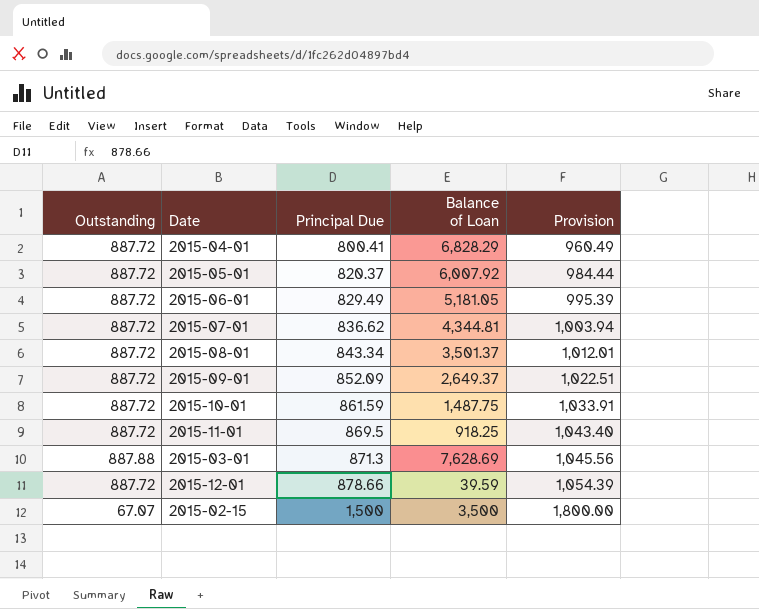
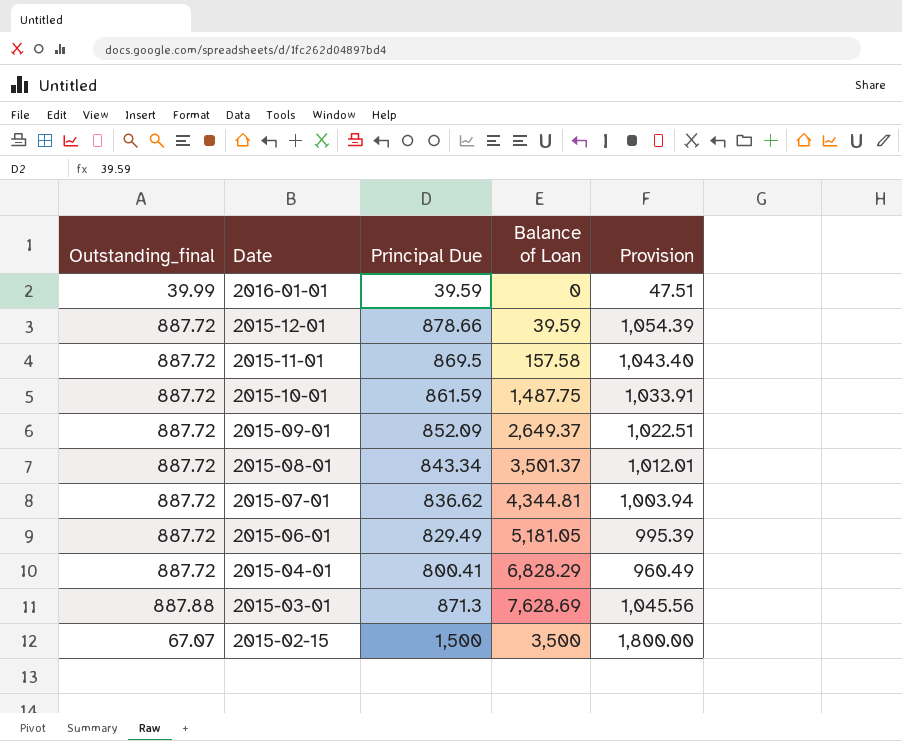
row order: Principal Due ascending -> Date descending
column name: Outstanding -> Outstanding_final
row 2015-05-01: 887.72 | 820.37 | 6,007.92 | 984.44 -> none
row 2016-01-01: none -> 39.99 | 39.59 | 0 | 47.51
2015-11-01 | Balance of Loan: 918.25 -> 157.58

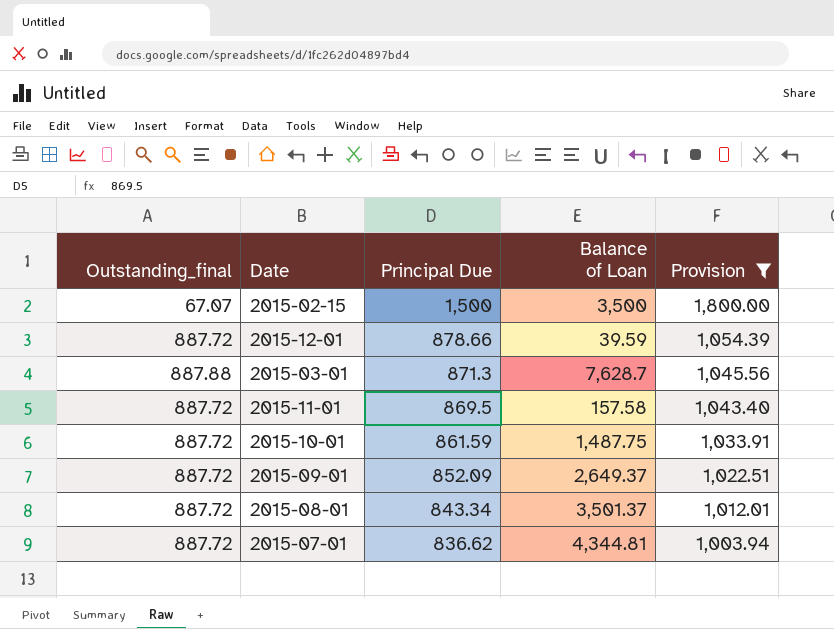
filter: none -> Provision >= 1,003.94
row order: Date descending -> Principal Due descending
2015-03-01 | Balance of Loan: 7,628.69 -> 7,628.7

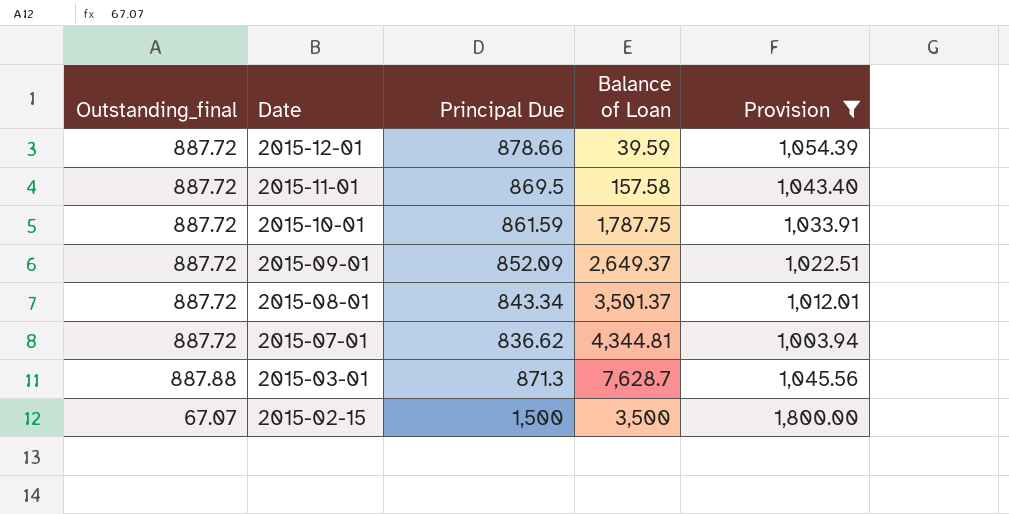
row order: Principal Due descending -> Date descending
2015-10-01 | Balance of Loan: 1,487.75 -> 1,787.75

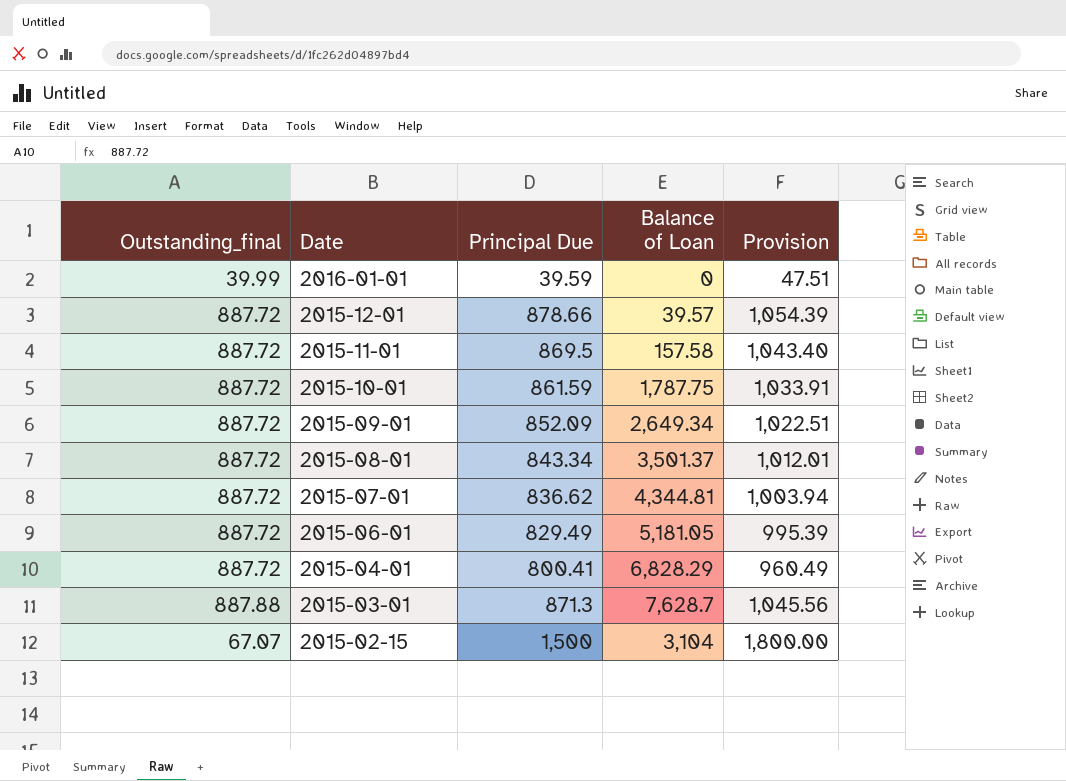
filter: Provision >= 1,003.94 -> none
2015-12-01 | Balance of Loan: 39.59 -> 39.57
2015-09-01 | Balance of Loan: 2,649.37 -> 2,649.34
2015-02-15 | Balance of Loan: 3,500 -> 3,104

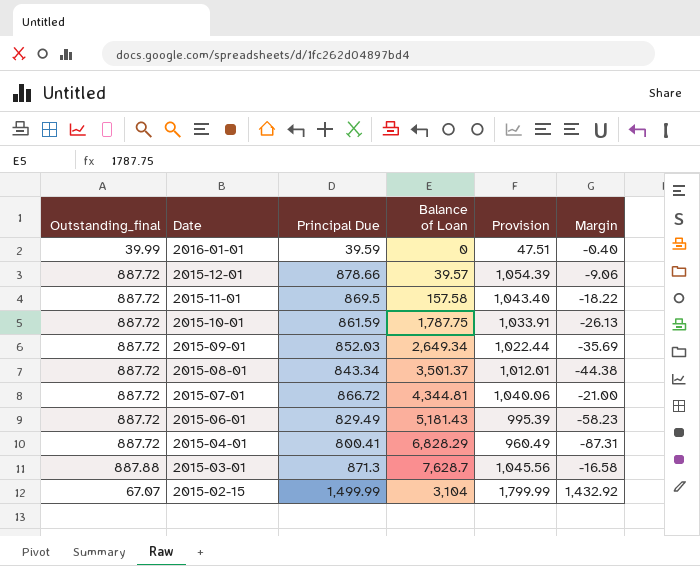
column Margin | formula: none -> [Principal Due] - [Outstanding_final]
2015-09-01 | Principal Due: 852.09 -> 852.03
2015-09-01 | Provision: 1,022.51 -> 1,022.44
2015-07-01 | Principal Due: 836.62 -> 866.72
2015-07-01 | Provision: 1,003.94 -> 1,040.06
2015-06-01 | Balance of Loan: 5,181.05 -> 5,181.43
2015-02-15 | Principal Due: 1,500 -> 1,499.99
2015-02-15 | Provision: 1,800.00 -> 1,799.99

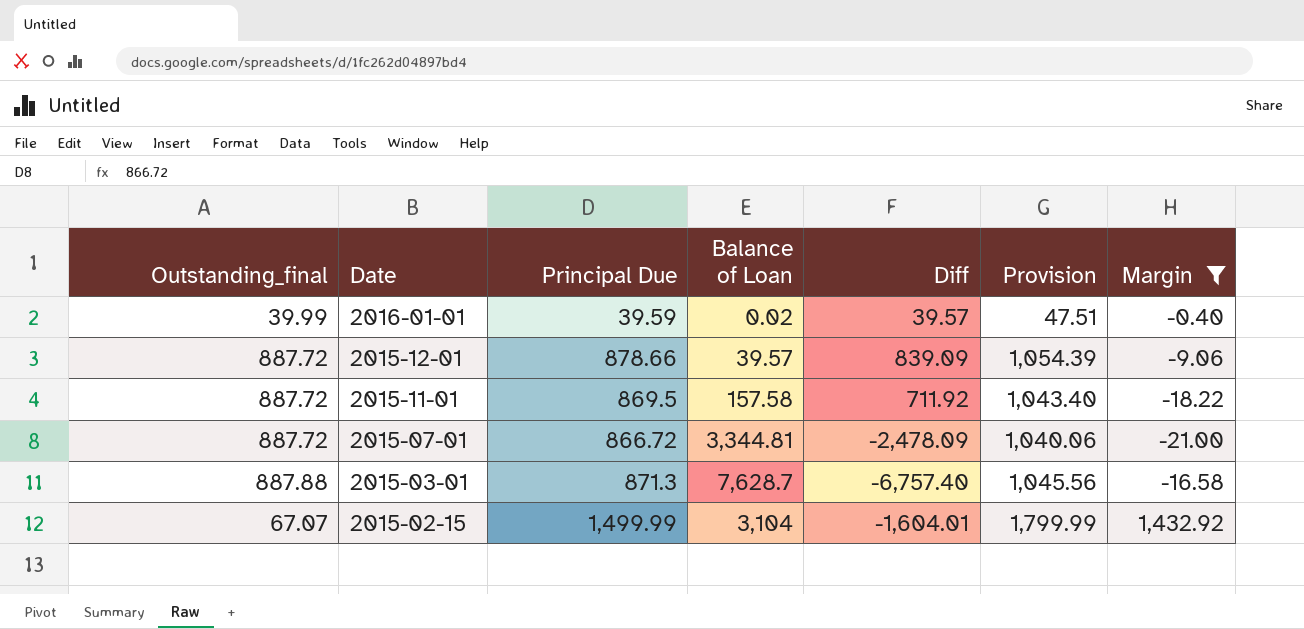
filter: none -> Margin >= -21.00
column Diff | formula: none -> [Principal Due] - [Balance of Loan]
2016-01-01 | Balance of Loan: 0 -> 0.02
2015-07-01 | Balance of Loan: 4,344.81 -> 3,344.81

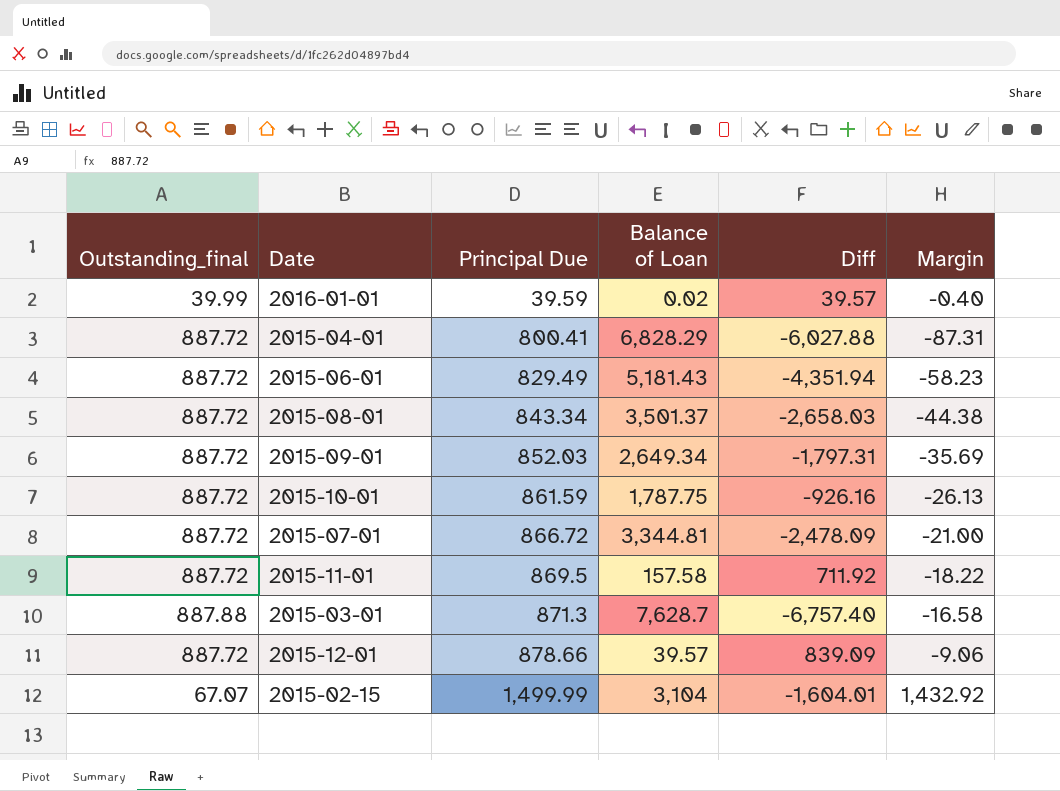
filter: Margin >= -21.00 -> none
row order: Date descending -> Principal Due ascending
column Provision | formula: [Principal Due] * 1.2 -> none

